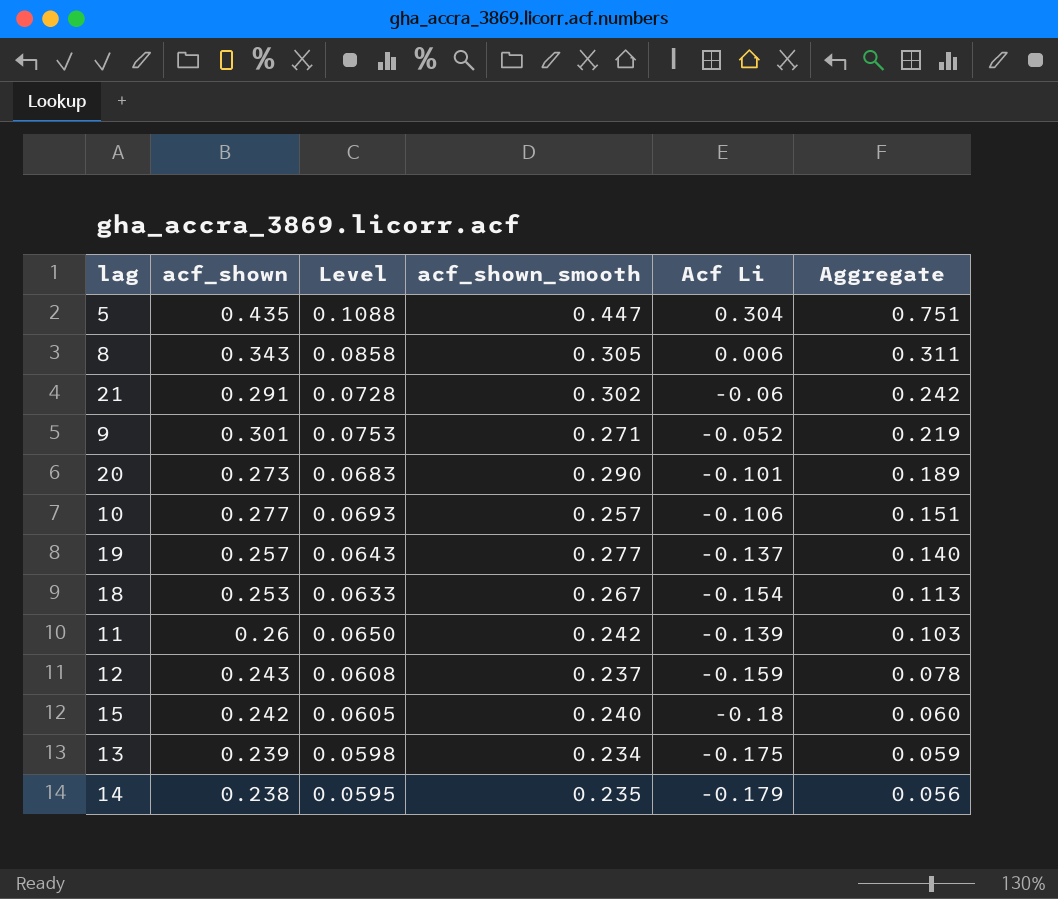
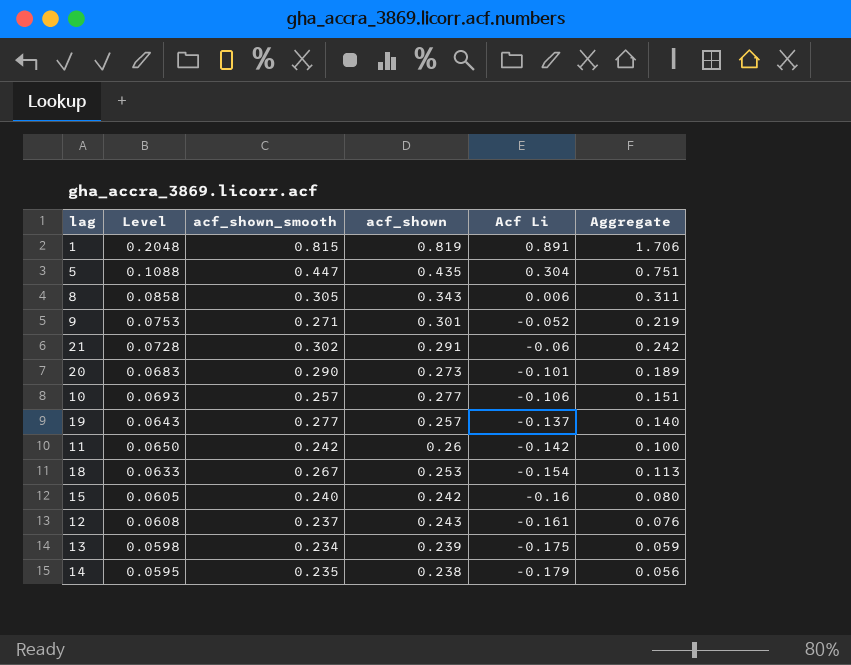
row order: Aggregate descending -> Acf Li descending
column acf_shown | position: 2 -> 4
row 1: none -> 0.2048 | 0.815 | 0.819 | 0.891 | 1.706
11 | Acf Li: -0.139 -> -0.142
11 | Aggregate: 0.103 -> 0.100
15 | Acf Li: -0.18 -> -0.16
15 | Aggregate: 0.060 -> 0.080
12 | Acf Li: -0.159 -> -0.161
12 | Aggregate: 0.078 -> 0.076

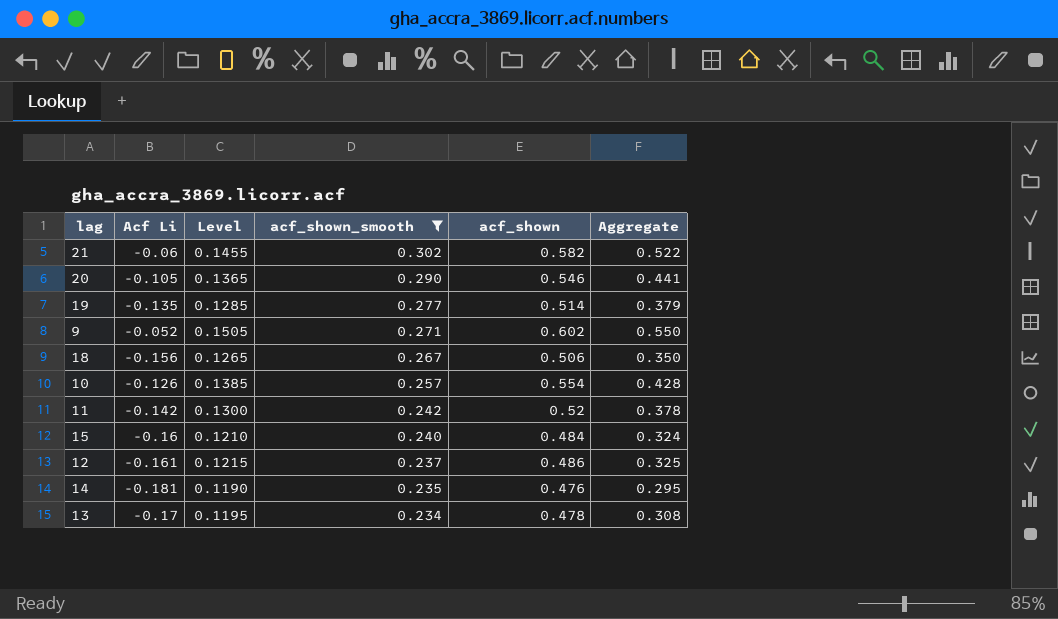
filter: none -> acf_shown_smooth <= 0.302
row order: Acf Li descending -> acf_shown_smooth descending
column Acf Li | position: 5 -> 2
column Aggregate | formula: [acf_shown_smooth] + [Acf Li] -> [Acf Li] + [acf_shown]
21 | Level: 0.0728 -> 0.1455
21 | acf_shown: 0.291 -> 0.582
20 | Acf Li: -0.101 -> -0.105
20 | Level: 0.0683 -> 0.1365
20 | acf_shown: 0.273 -> 0.546
19 | Acf Li: -0.137 -> -0.135
19 | Level: 0.0643 -> 0.1285
19 | acf_shown: 0.257 -> 0.514
9 | Level: 0.0753 -> 0.1505
9 | acf_shown: 0.301 -> 0.602
18 | Acf Li: -0.154 -> -0.156
18 | Level: 0.0633 -> 0.1265
18 | acf_shown: 0.253 -> 0.506
10 | Acf Li: -0.106 -> -0.126
10 | Level: 0.0693 -> 0.1385
10 | acf_shown: 0.277 -> 0.554
11 | Level: 0.0650 -> 0.1300
11 | acf_shown: 0.26 -> 0.52
15 | Level: 0.0605 -> 0.1210
15 | acf_shown: 0.242 -> 0.484
12 | Level: 0.0608 -> 0.1215
12 | acf_shown: 0.243 -> 0.486
14 | Acf Li: -0.179 -> -0.181
14 | Level: 0.0595 -> 0.1190
14 | acf_shown: 0.238 -> 0.476
13 | Acf Li: -0.175 -> -0.17
13 | Level: 0.0598 -> 0.1195
13 | acf_shown: 0.239 -> 0.478

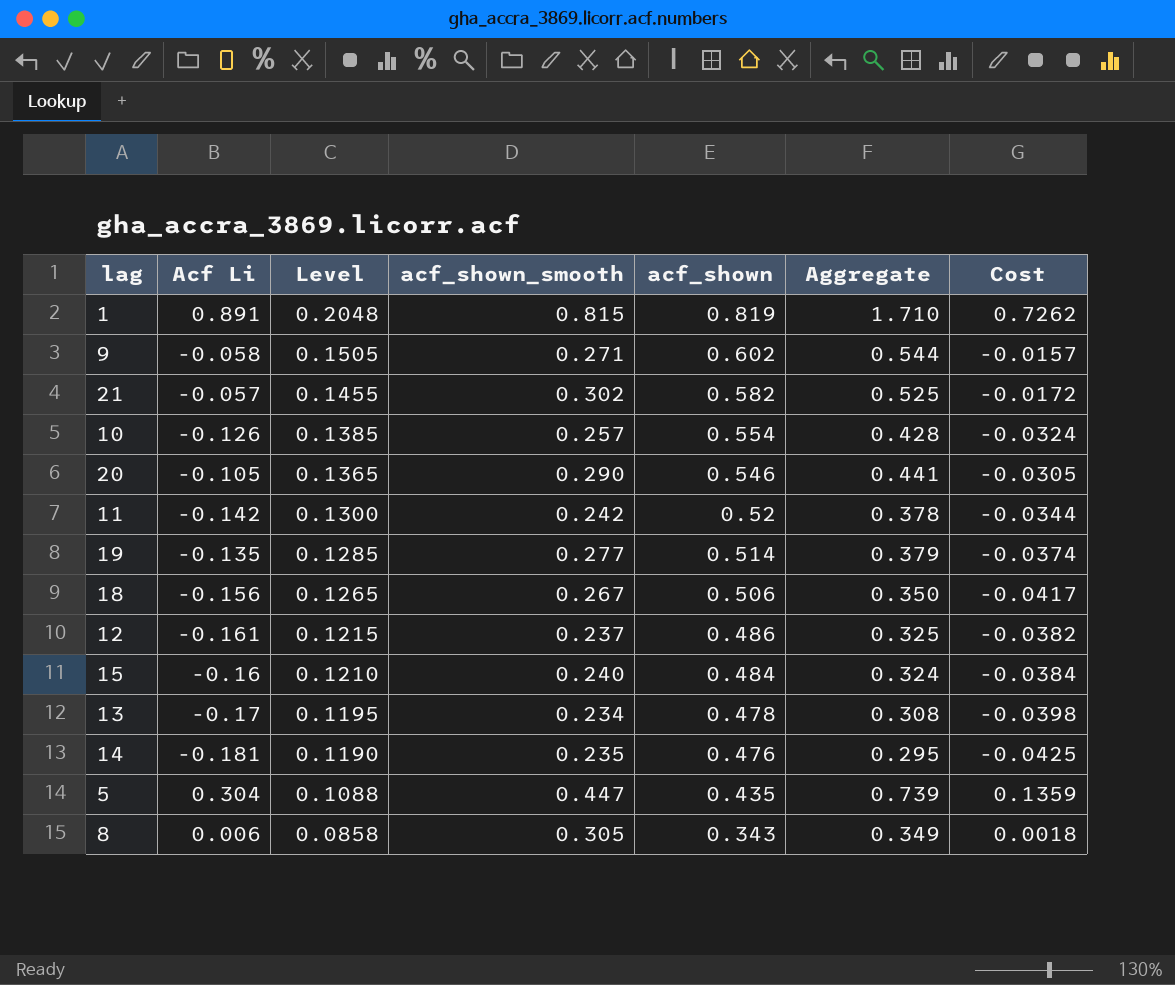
filter: acf_shown_smooth <= 0.302 -> none
row order: acf_shown_smooth descending -> Level descending
column Cost | formula: none -> [Acf Li] * [acf_shown_smooth]
9 | Acf Li: -0.052 -> -0.058
9 | Aggregate: 0.550 -> 0.544
21 | Acf Li: -0.06 -> -0.057
21 | Aggregate: 0.522 -> 0.525

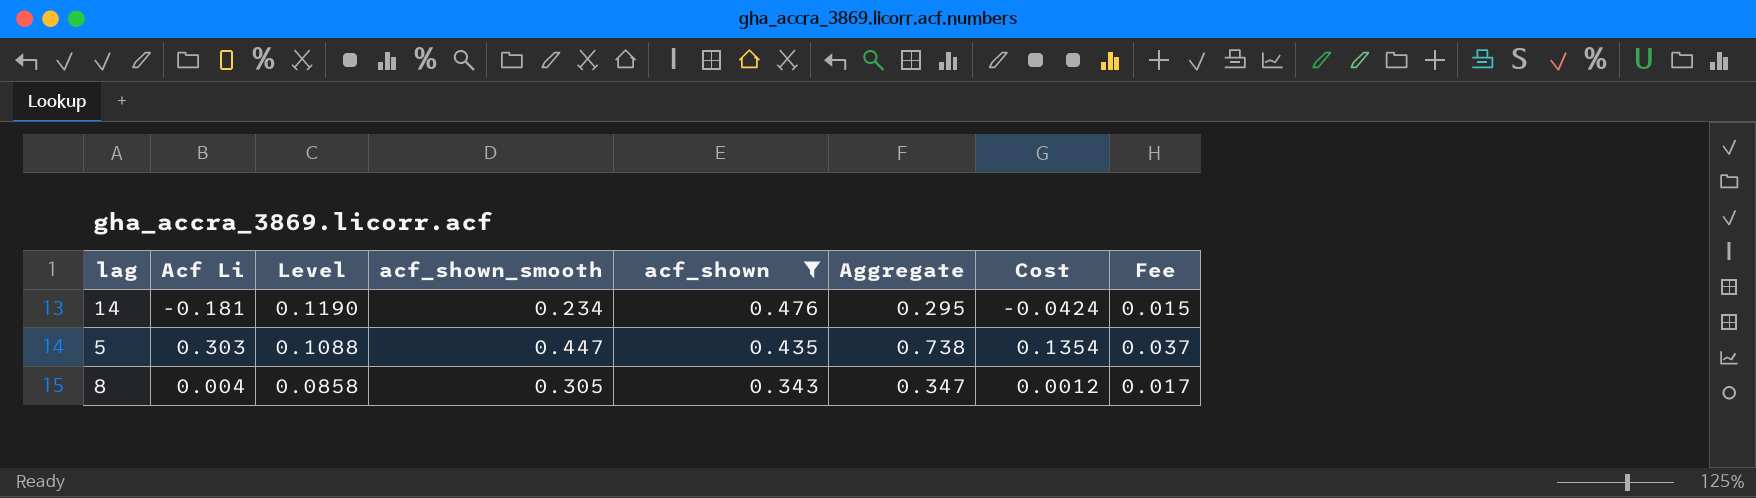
filter: none -> acf_shown <= 0.476
column Fee | formula: none -> [Aggregate] * 0.05
14 | acf_shown_smooth: 0.235 -> 0.234
14 | Cost: -0.0425 -> -0.0424
5 | Acf Li: 0.304 -> 0.303
5 | Aggregate: 0.739 -> 0.738
5 | Cost: 0.1359 -> 0.1354
8 | Acf Li: 0.006 -> 0.004
8 | Aggregate: 0.349 -> 0.347
8 | Cost: 0.0018 -> 0.0012

